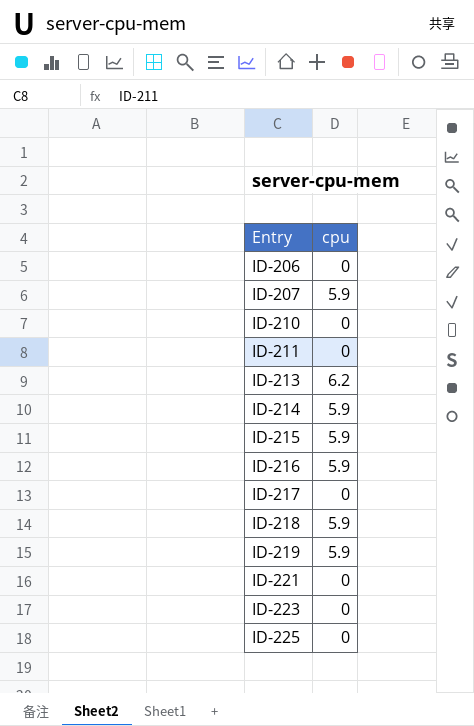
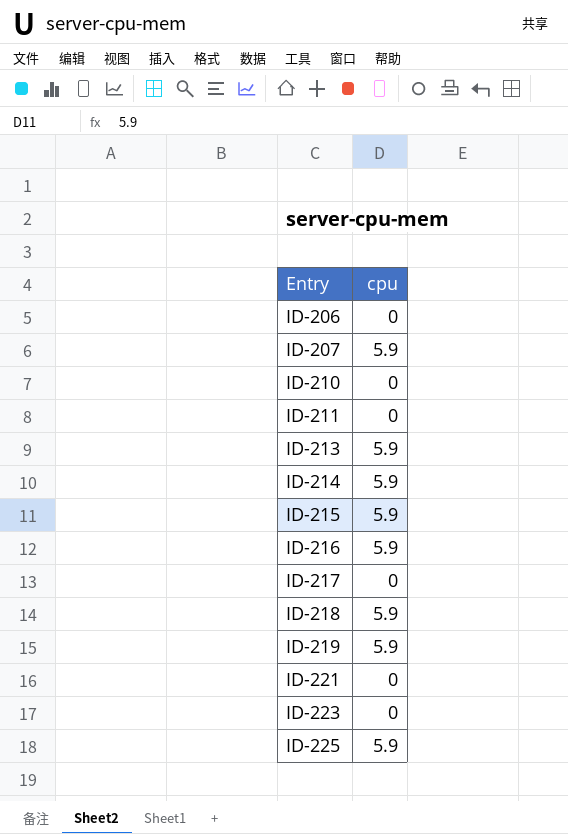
ID-213 | cpu: 6.2 -> 5.9
ID-225 | cpu: 0 -> 5.9

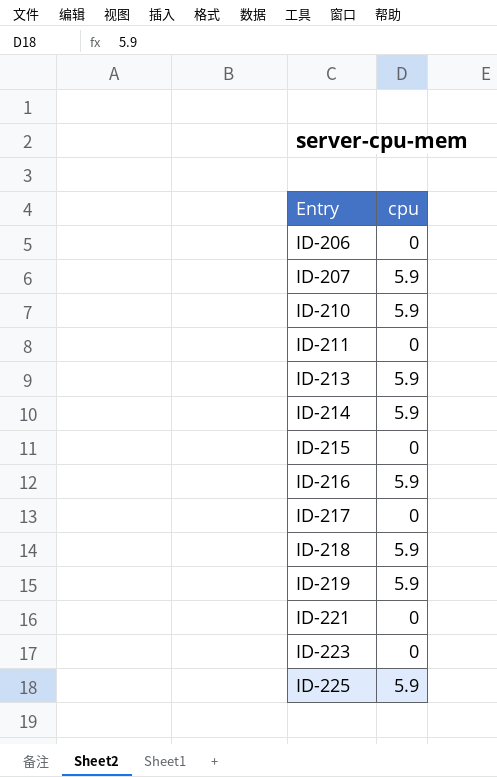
ID-210 | cpu: 0 -> 5.9
ID-215 | cpu: 5.9 -> 0

